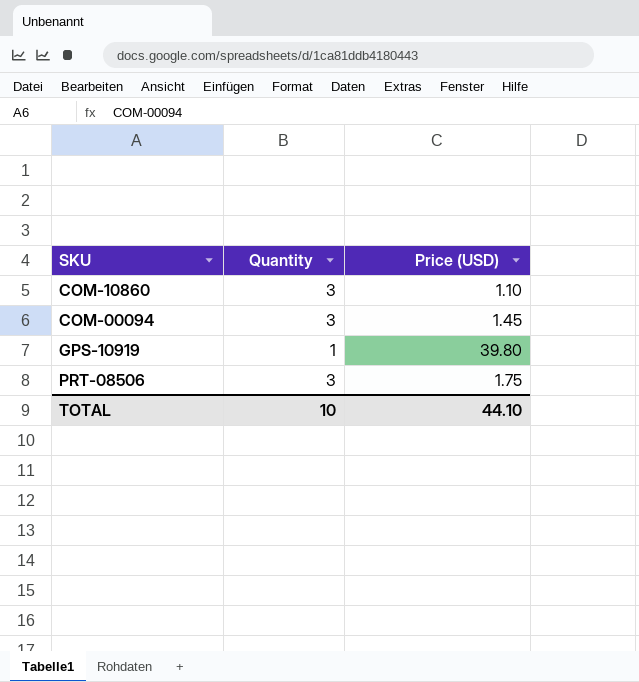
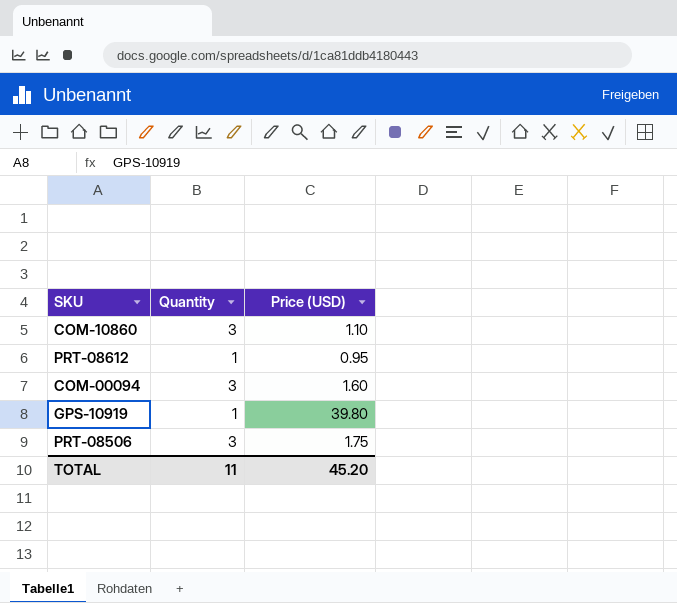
row PRT-08612: none -> 1 | 0.95
COM-00094 | Price (USD): 1.45 -> 1.60
TOTAL | Quantity: 10 -> 11
TOTAL | Price (USD): 44.10 -> 45.20

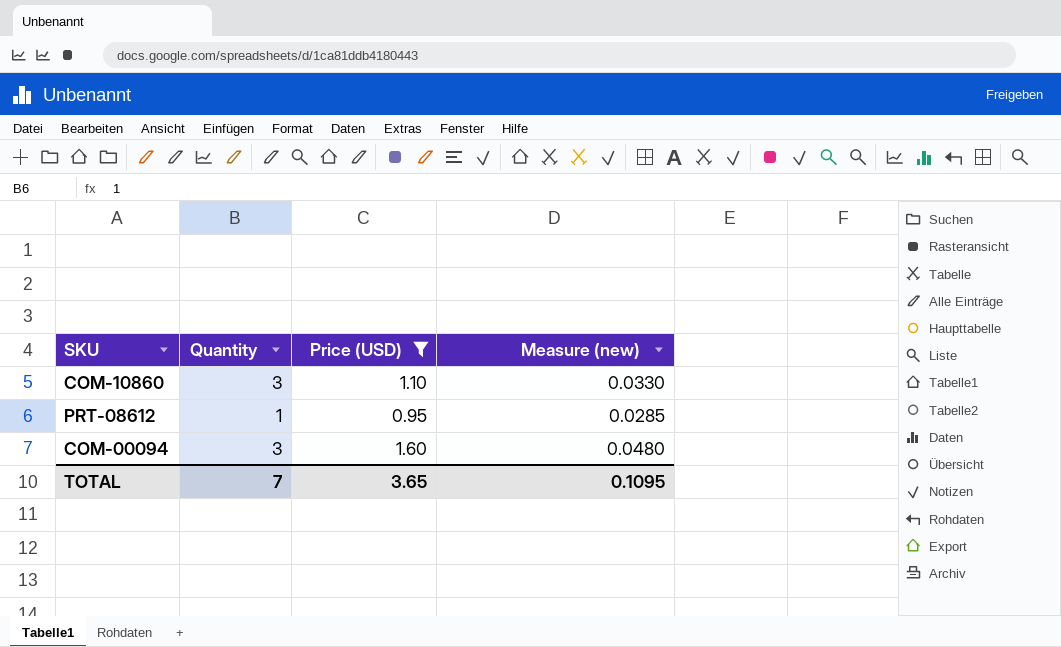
filter: none -> Price (USD) <= 1.60
column Measure (new) | formula: none -> [Price (USD)] * 0.03
TOTAL | Quantity: 11 -> 7
TOTAL | Price (USD): 45.20 -> 3.65

